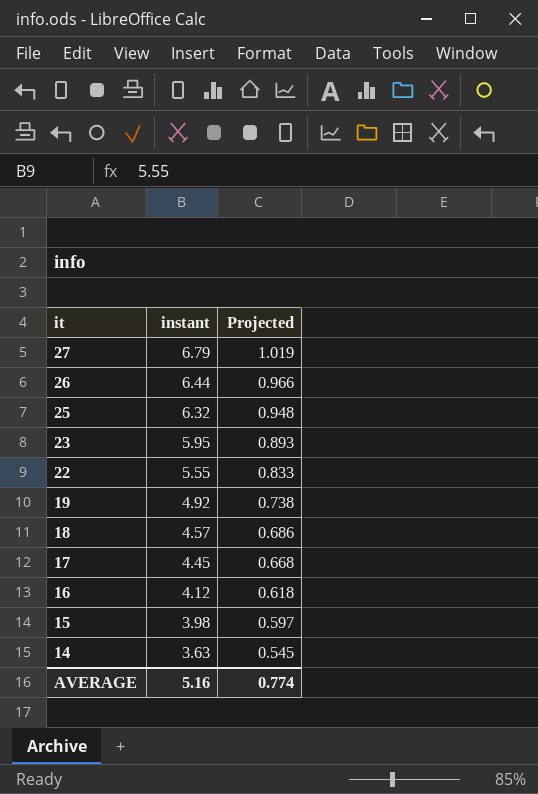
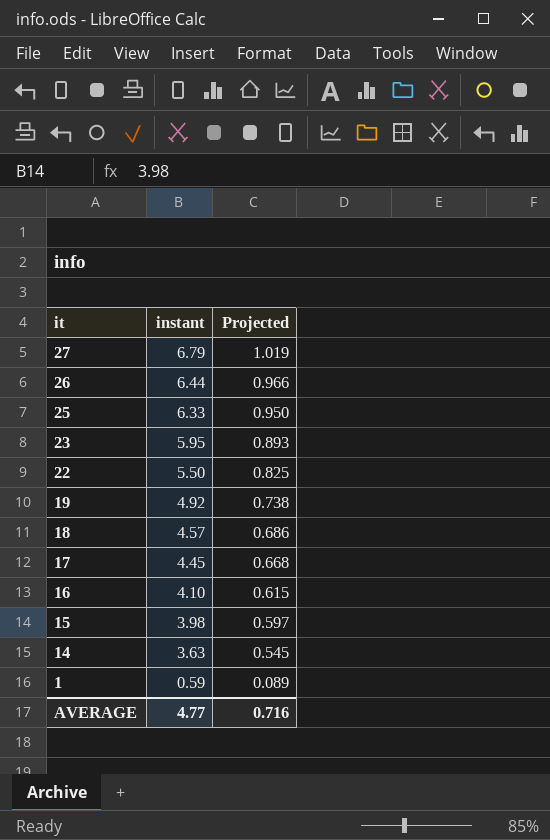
25 | instant: 6.32 -> 6.33
25 | Projected: 0.948 -> 0.950
22 | instant: 5.55 -> 5.50
22 | Projected: 0.833 -> 0.825
16 | instant: 4.12 -> 4.10
16 | Projected: 0.618 -> 0.615
row 1: none -> 0.59 | 0.089
AVERAGE | instant: 5.16 -> 4.77
AVERAGE | Projected: 0.774 -> 0.716

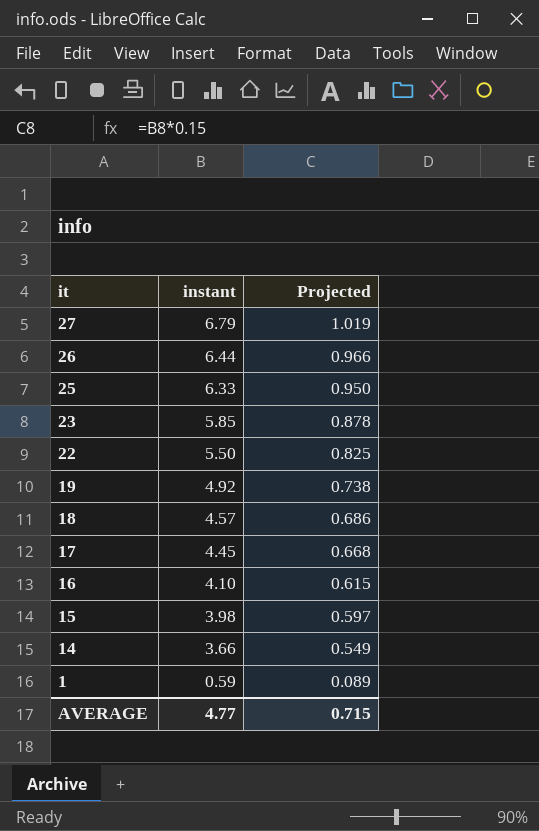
23 | instant: 5.95 -> 5.85
23 | Projected: 0.893 -> 0.878
14 | instant: 3.63 -> 3.66
14 | Projected: 0.545 -> 0.549
AVERAGE | Projected: 0.716 -> 0.715

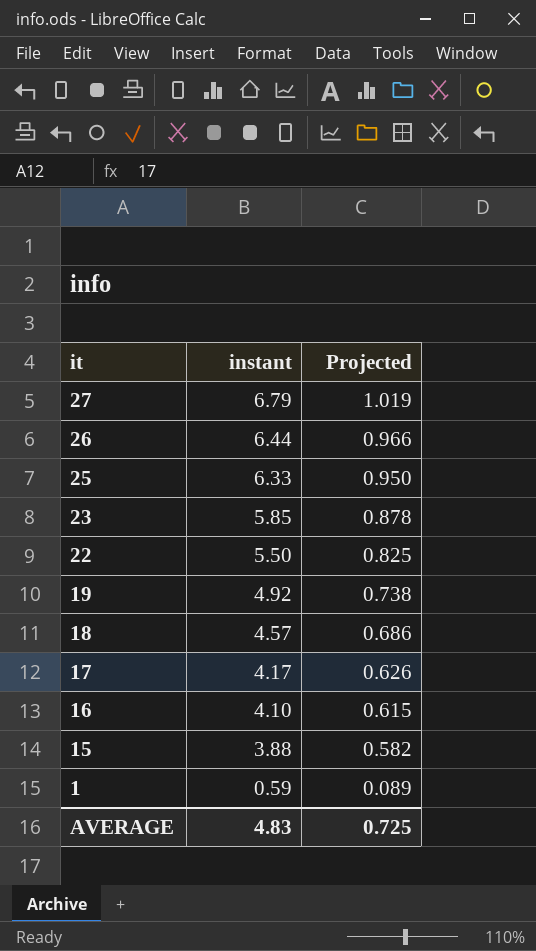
row 14: 3.66 | 0.549 -> none
17 | instant: 4.45 -> 4.17
17 | Projected: 0.668 -> 0.626
15 | instant: 3.98 -> 3.88
15 | Projected: 0.597 -> 0.582
AVERAGE | instant: 4.77 -> 4.83
AVERAGE | Projected: 0.715 -> 0.725

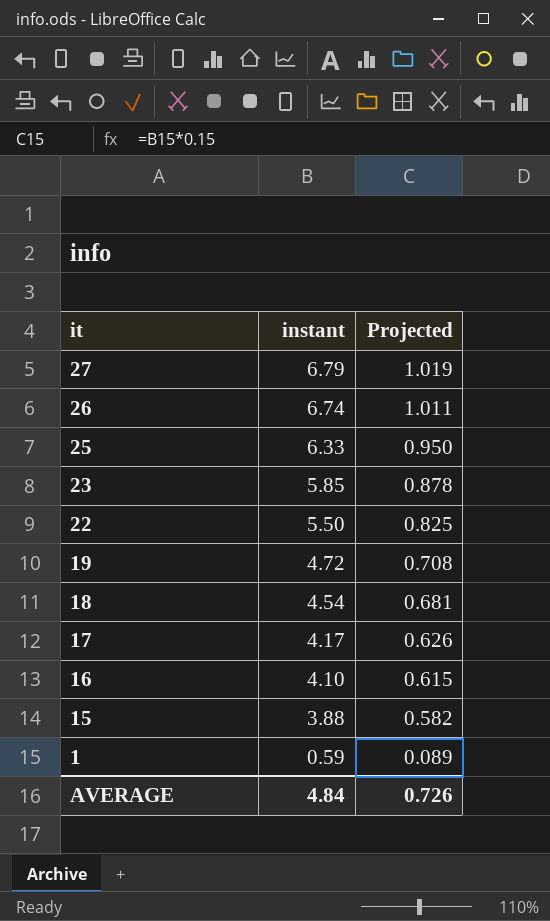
26 | instant: 6.44 -> 6.74
26 | Projected: 0.966 -> 1.011
19 | instant: 4.92 -> 4.72
19 | Projected: 0.738 -> 0.708
18 | instant: 4.57 -> 4.54
18 | Projected: 0.686 -> 0.681
AVERAGE | instant: 4.83 -> 4.84
AVERAGE | Projected: 0.725 -> 0.726

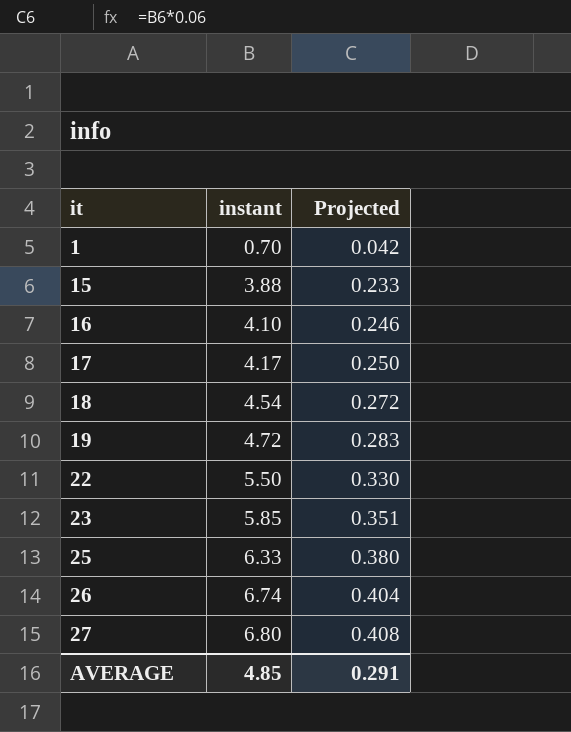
row order: it descending -> it ascending
column Projected | formula: [instant] * 0.15 -> [instant] * 0.06
1 | instant: 0.59 -> 0.70
27 | instant: 6.79 -> 6.80
AVERAGE | instant: 4.84 -> 4.85
AVERAGE | Projected: 0.726 -> 0.291

